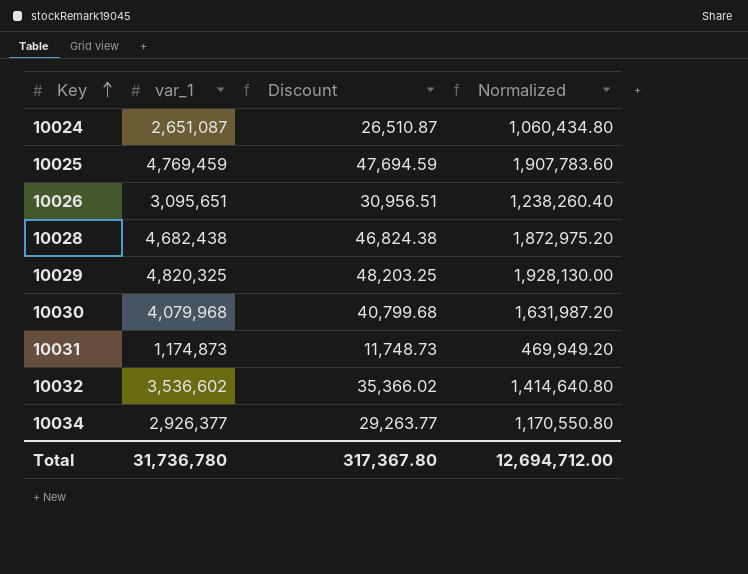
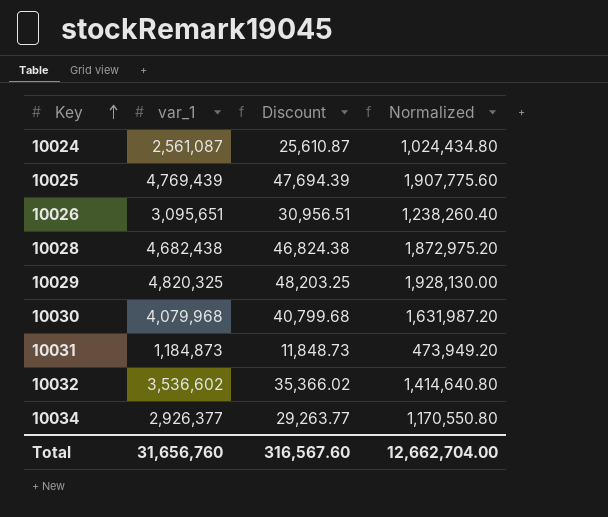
10024 | var_1: 2,651,087 -> 2,561,087
10024 | Discount: 26,510.87 -> 25,610.87
10024 | Normalized: 1,060,434.80 -> 1,024,434.80
10025 | var_1: 4,769,459 -> 4,769,439
10025 | Discount: 47,694.59 -> 47,694.39
10025 | Normalized: 1,907,783.60 -> 1,907,775.60
10031 | var_1: 1,174,873 -> 1,184,873
10031 | Discount: 11,748.73 -> 11,848.73
10031 | Normalized: 469,949.20 -> 473,949.20
Total | var_1: 31,736,780 -> 31,656,760
Total | Discount: 317,367.80 -> 316,567.60
Total | Normalized: 12,694,712.00 -> 12,662,704.00

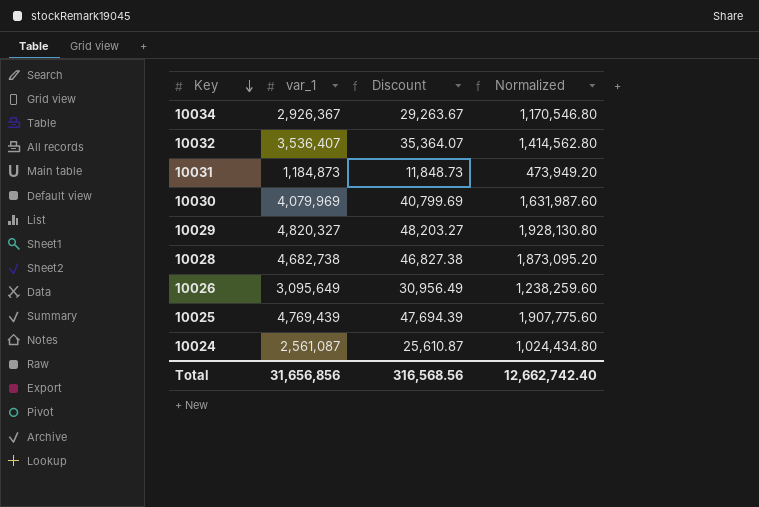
row order: Key ascending -> Key descending
10034 | var_1: 2,926,377 -> 2,926,367
10034 | Discount: 29,263.77 -> 29,263.67
10034 | Normalized: 1,170,550.80 -> 1,170,546.80
10032 | var_1: 3,536,602 -> 3,536,407
10032 | Discount: 35,366.02 -> 35,364.07
10032 | Normalized: 1,414,640.80 -> 1,414,562.80
10030 | var_1: 4,079,968 -> 4,079,969
10030 | Discount: 40,799.68 -> 40,799.69
10030 | Normalized: 1,631,987.20 -> 1,631,987.60
10029 | var_1: 4,820,325 -> 4,820,327
10029 | Discount: 48,203.25 -> 48,203.27
10029 | Normalized: 1,928,130.00 -> 1,928,130.80
10028 | var_1: 4,682,438 -> 4,682,738
10028 | Discount: 46,824.38 -> 46,827.38
10028 | Normalized: 1,872,975.20 -> 1,873,095.20
10026 | var_1: 3,095,651 -> 3,095,649
10026 | Discount: 30,956.51 -> 30,956.49
10026 | Normalized: 1,238,260.40 -> 1,238,259.60
Total | var_1: 31,656,760 -> 31,656,856
Total | Discount: 316,567.60 -> 316,568.56
Total | Normalized: 12,662,704.00 -> 12,662,742.40

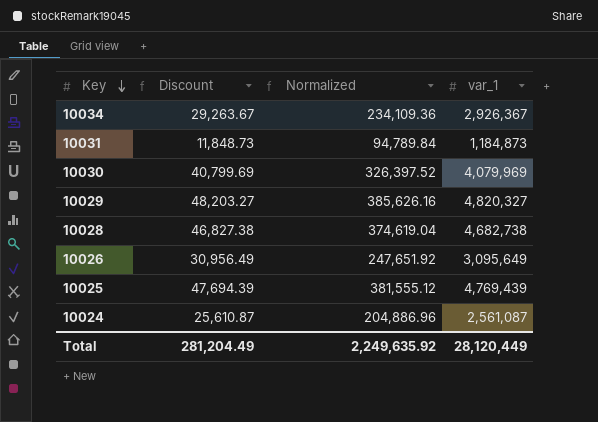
column Normalized | formula: [var_1] * 0.4 -> [var_1] * 0.08
column var_1 | position: 2 -> 4
row 10032: 3,536,407 | 35,364.07 | 1,414,562.80 -> none
Total | Discount: 316,568.56 -> 281,204.49
Total | Normalized: 12,662,742.40 -> 2,249,635.92
Total | var_1: 31,656,856 -> 28,120,449

